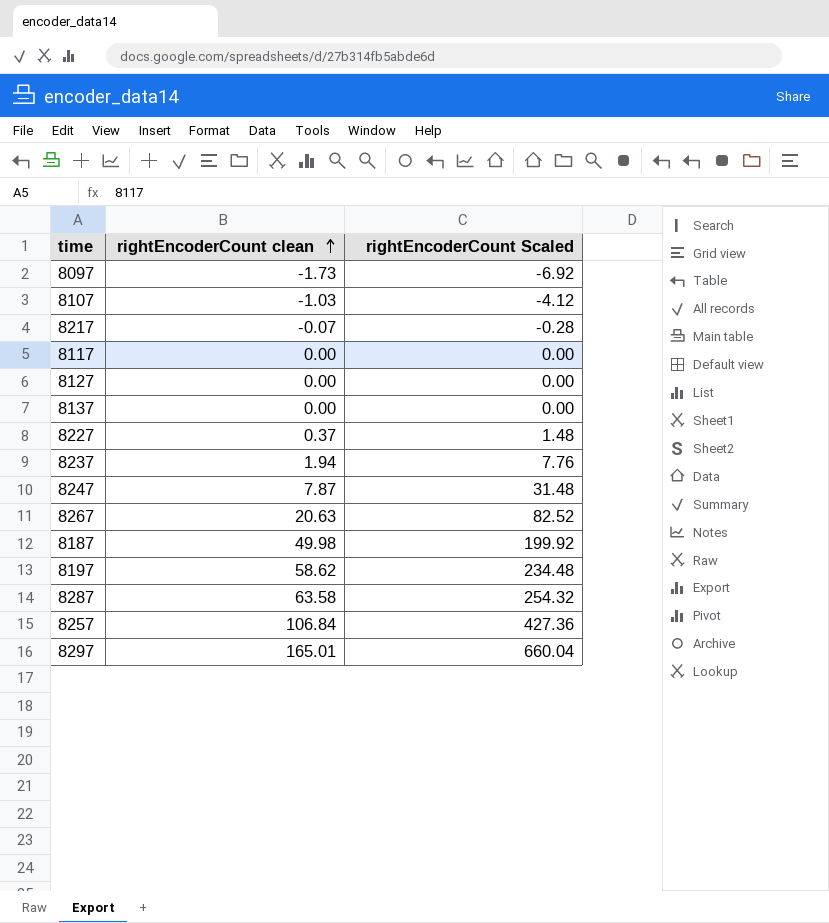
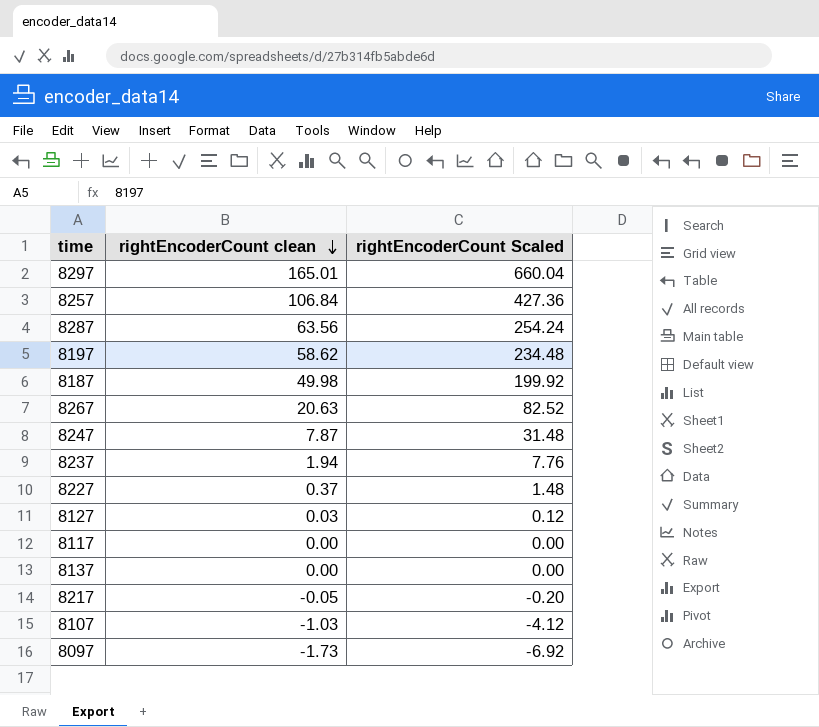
row order: rightEncoderCount clean ascending -> rightEncoderCount clean descending
8287 | rightEncoderCount clean: 63.58 -> 63.56
8287 | rightEncoderCount Scaled: 254.32 -> 254.24
8127 | rightEncoderCount clean: 0.00 -> 0.03
8127 | rightEncoderCount Scaled: 0.00 -> 0.12
8217 | rightEncoderCount clean: -0.07 -> -0.05
8217 | rightEncoderCount Scaled: -0.28 -> -0.20

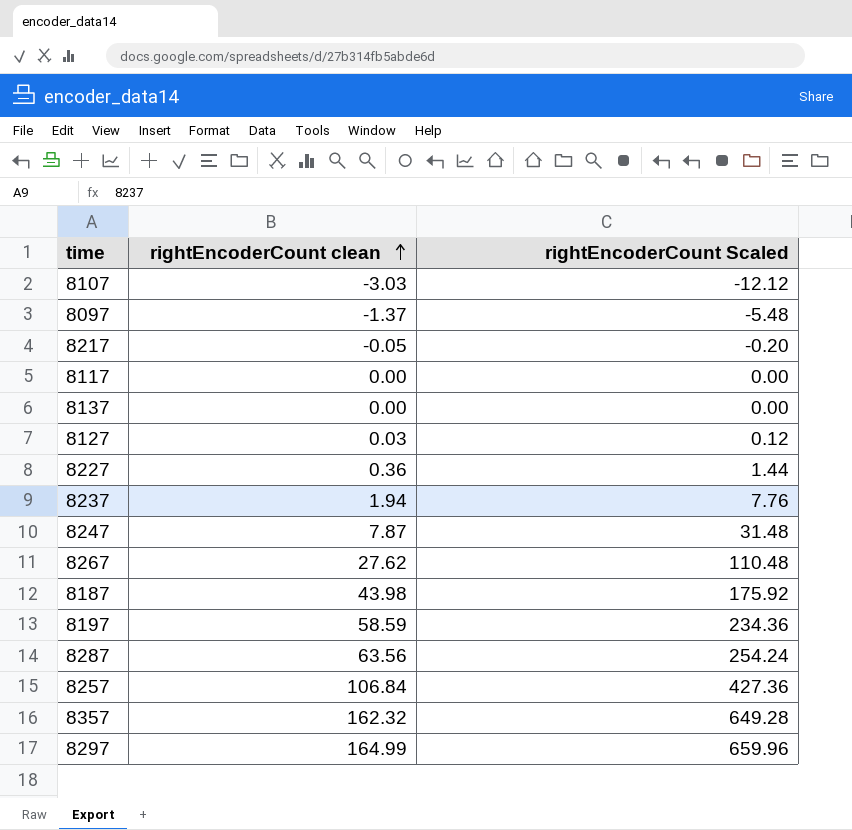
row order: rightEncoderCount clean descending -> rightEncoderCount clean ascending
8107 | rightEncoderCount clean: -1.03 -> -3.03
8107 | rightEncoderCount Scaled: -4.12 -> -12.12
8097 | rightEncoderCount clean: -1.73 -> -1.37
8097 | rightEncoderCount Scaled: -6.92 -> -5.48
8227 | rightEncoderCount clean: 0.37 -> 0.36
8227 | rightEncoderCount Scaled: 1.48 -> 1.44
8267 | rightEncoderCount clean: 20.63 -> 27.62
8267 | rightEncoderCount Scaled: 82.52 -> 110.48
8187 | rightEncoderCount clean: 49.98 -> 43.98
8187 | rightEncoderCount Scaled: 199.92 -> 175.92
8197 | rightEncoderCount clean: 58.62 -> 58.59
8197 | rightEncoderCount Scaled: 234.48 -> 234.36
row 8357: none -> 162.32 | 649.28
8297 | rightEncoderCount clean: 165.01 -> 164.99
8297 | rightEncoderCount Scaled: 660.04 -> 659.96

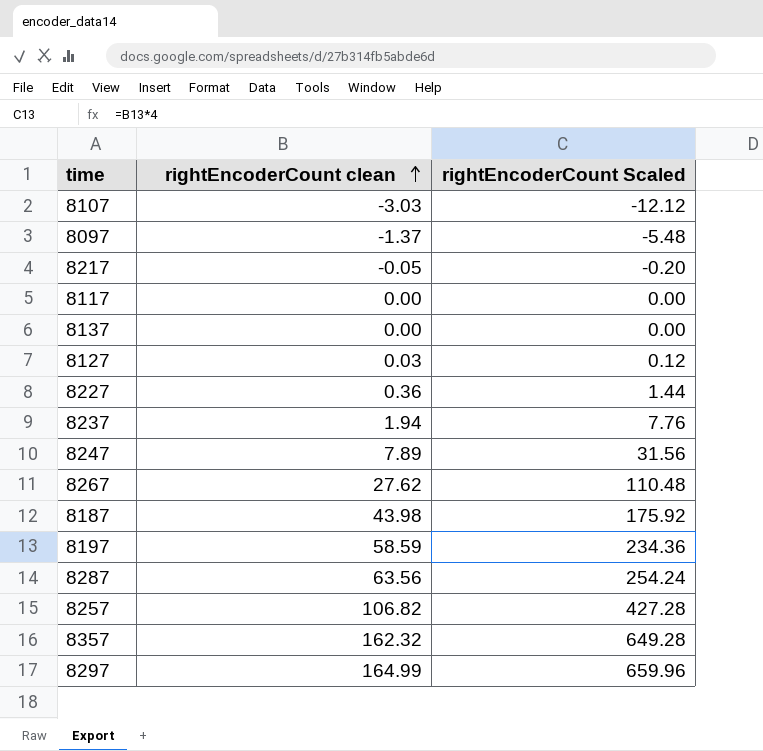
8247 | rightEncoderCount clean: 7.87 -> 7.89
8247 | rightEncoderCount Scaled: 31.48 -> 31.56
8257 | rightEncoderCount clean: 106.84 -> 106.82
8257 | rightEncoderCount Scaled: 427.36 -> 427.28

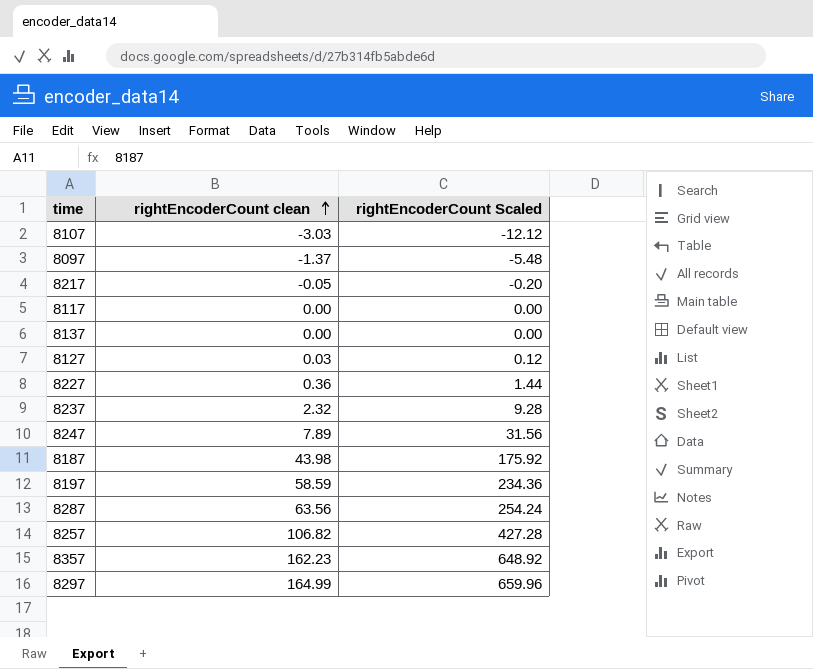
row 8267: 27.62 | 110.48 -> none
8237 | rightEncoderCount clean: 1.94 -> 2.32
8237 | rightEncoderCount Scaled: 7.76 -> 9.28
8357 | rightEncoderCount clean: 162.32 -> 162.23
8357 | rightEncoderCount Scaled: 649.28 -> 648.92

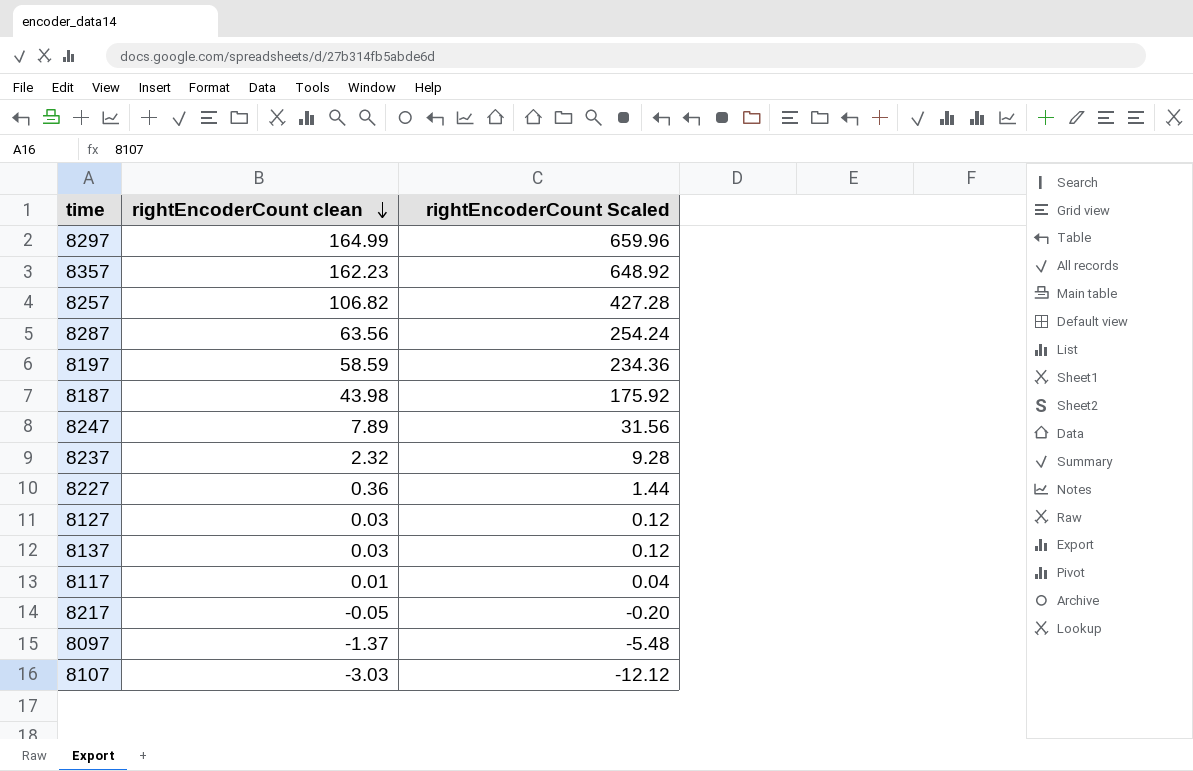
row order: rightEncoderCount clean ascending -> rightEncoderCount clean descending
8137 | rightEncoderCount clean: 0.00 -> 0.03
8137 | rightEncoderCount Scaled: 0.00 -> 0.12
8117 | rightEncoderCount clean: 0.00 -> 0.01
8117 | rightEncoderCount Scaled: 0.00 -> 0.04

